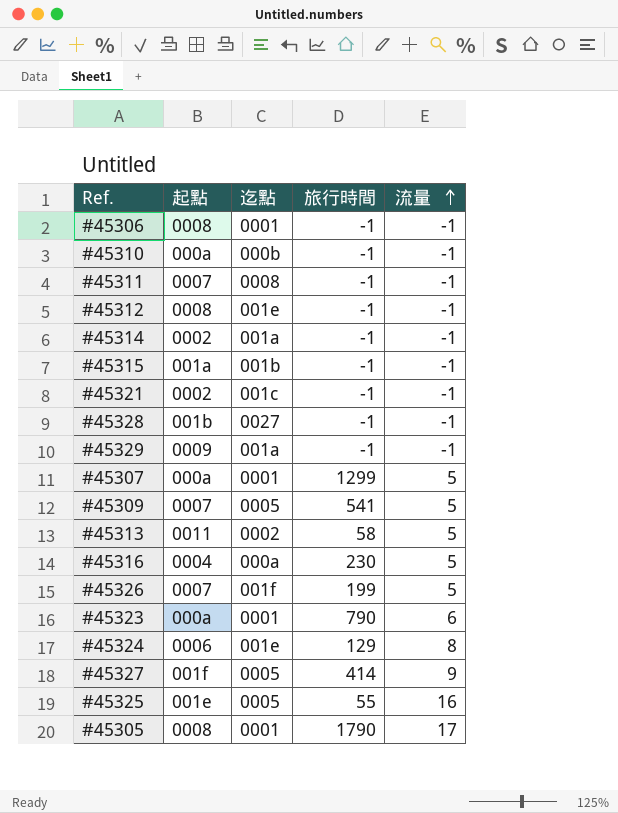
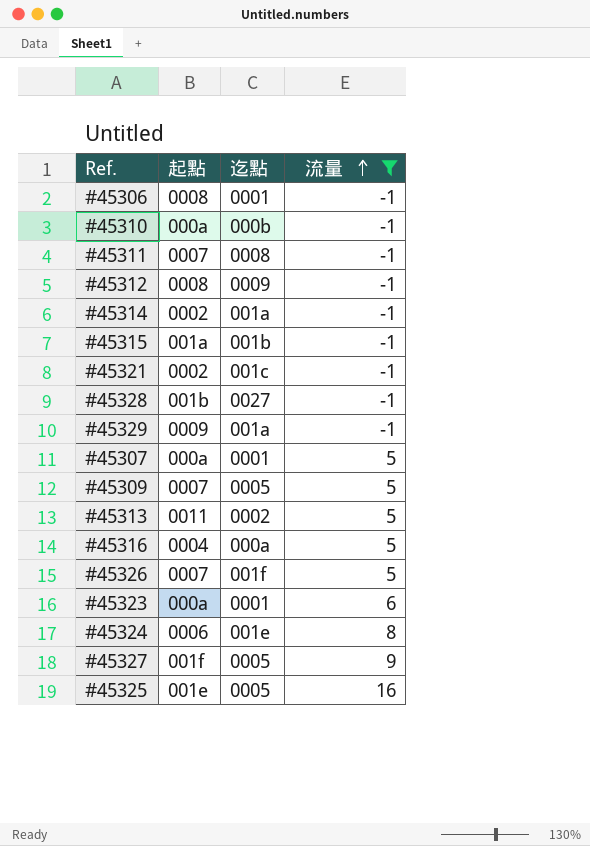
filter: none -> 流量 != 17
column 旅行時間 | position: 4 -> none
#45312 | 迄點: 001e -> 0009

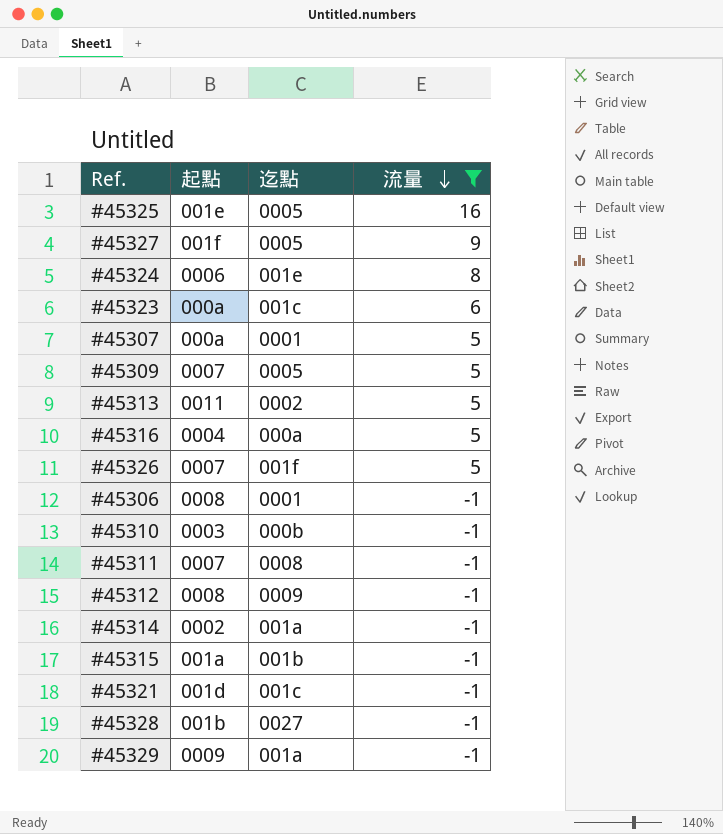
row order: 流量 ascending -> 流量 descending
#45323 | 迄點: 0001 -> 001c
#45310 | 起點: 000a -> 0003
#45321 | 起點: 0002 -> 001d

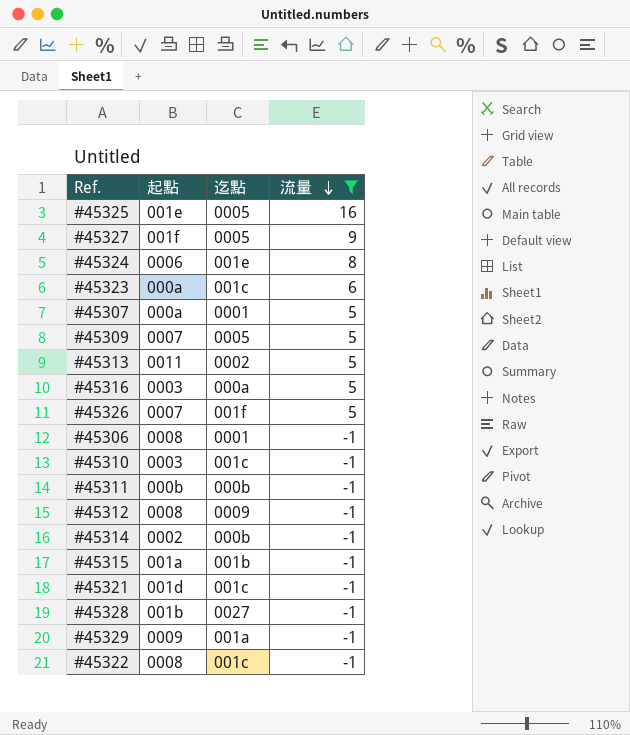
#45316 | 起點: 0004 -> 0003
#45310 | 迄點: 000b -> 001c
#45311 | 起點: 0007 -> 000b
#45311 | 迄點: 0008 -> 000b
#45314 | 迄點: 001a -> 000b
row #45322: none -> 0008 | 001c | -1

